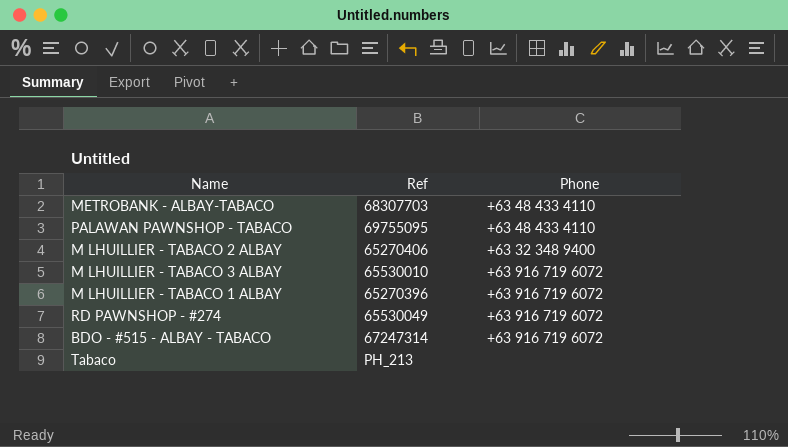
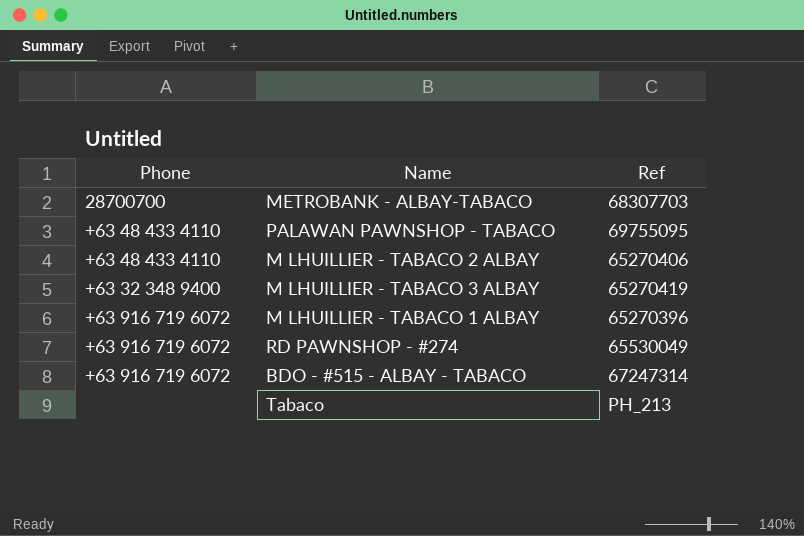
column Phone | position: 3 -> 1
METROBANK - ALBAY-TABACO | Phone: +63 48 433 4110 -> 28700700
M LHUILLIER - TABACO 2 ALBAY | Phone: +63 32 348 9400 -> +63 48 433 4110
M LHUILLIER - TABACO 3 ALBAY | Phone: +63 916 719 6072 -> +63 32 348 9400
M LHUILLIER - TABACO 3 ALBAY | Ref: 65530010 -> 65270419

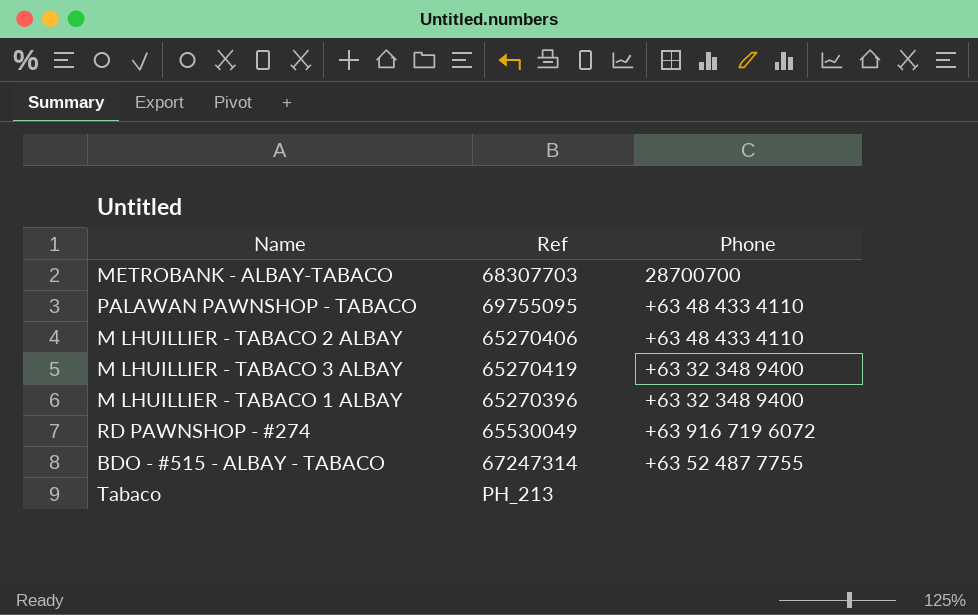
column Phone | position: 1 -> 3
M LHUILLIER - TABACO 1 ALBAY | Phone: +63 916 719 6072 -> +63 32 348 9400
BDO - #515 - ALBAY - TABACO | Phone: +63 916 719 6072 -> +63 52 487 7755

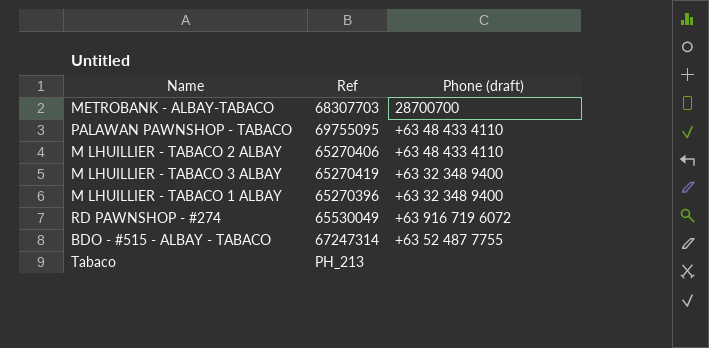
column name: Phone -> Phone (draft)

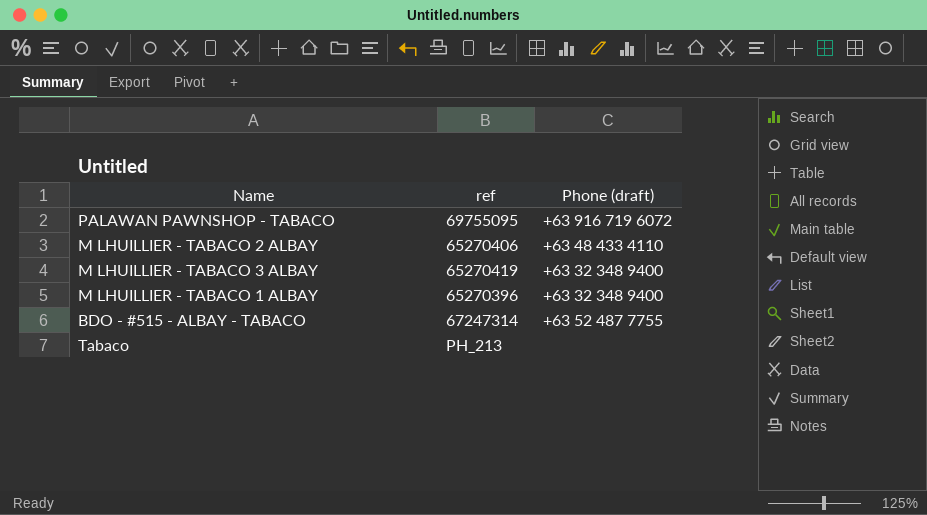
column name: Ref -> ref
row METROBANK - ALBAY-TABACO: 68307703 | 28700700 -> none
row RD PAWNSHOP - #274: 65530049 | +63 916 719 6072 -> none
PALAWAN PAWNSHOP - TABACO | Phone (draft): +63 48 433 4110 -> +63 916 719 6072

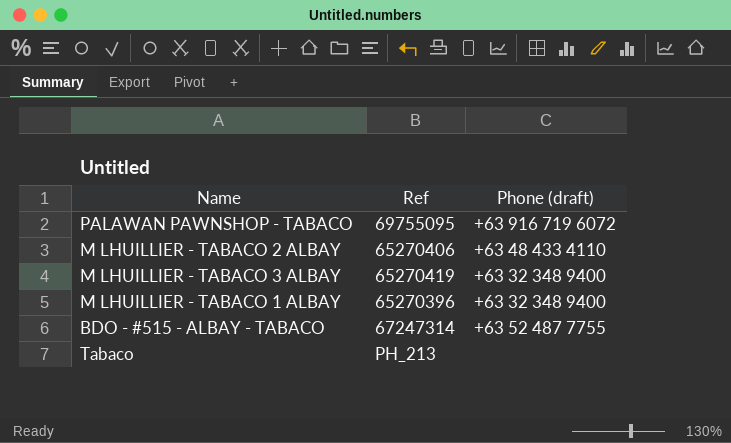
column name: ref -> Ref

